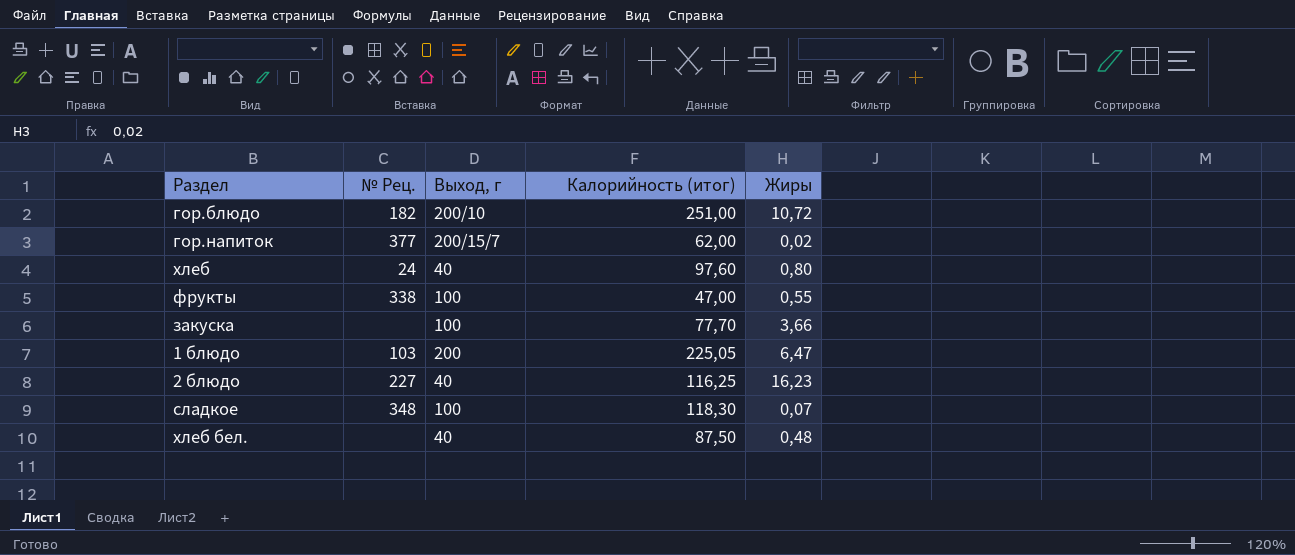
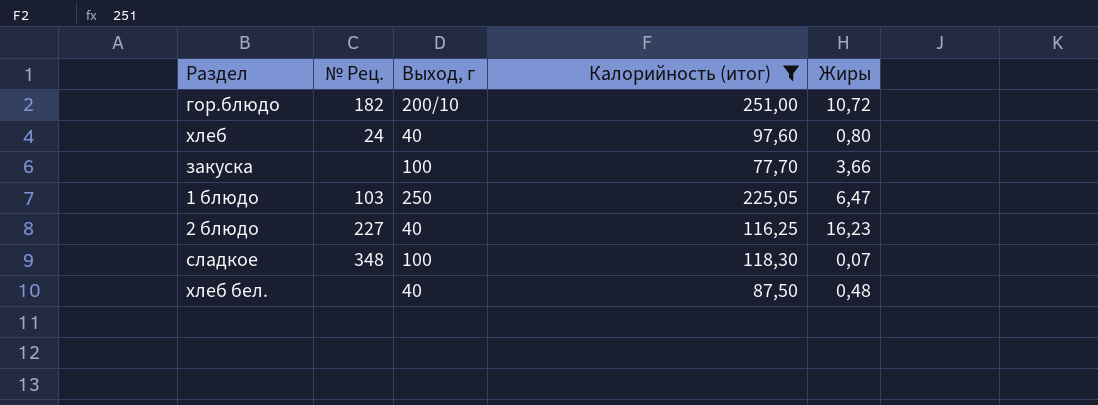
filter: none -> Калорийность (итог) >= 77,70
1 блюдо | Выход, г: 200 -> 250

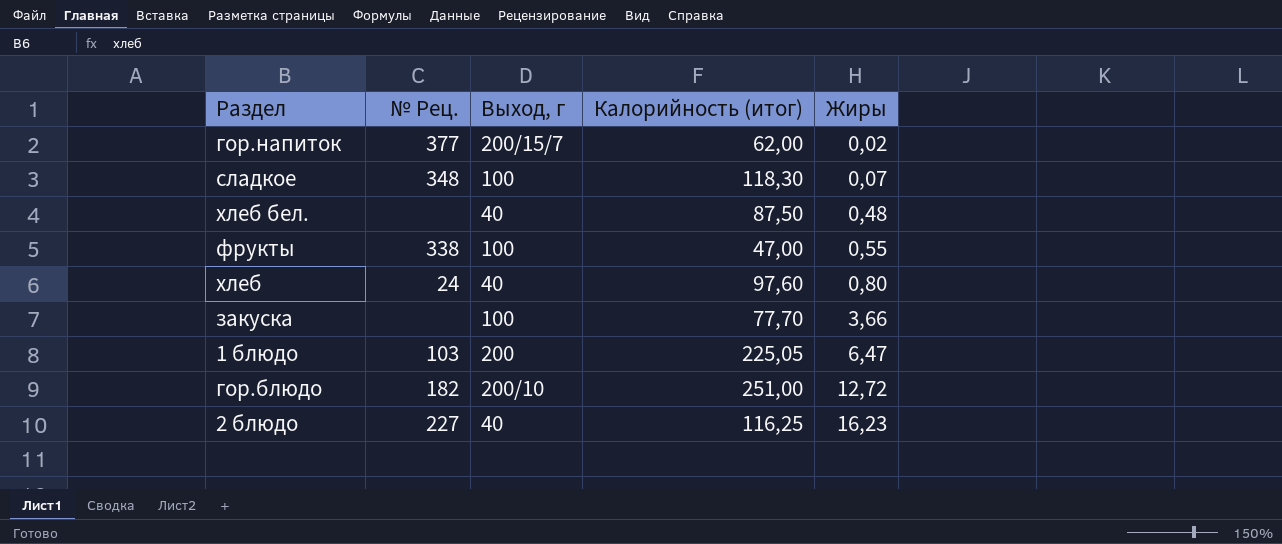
filter: Калорийность (итог) >= 77,70 -> none
row order: none -> Жиры ascending
1 блюдо | Выход, г: 250 -> 200
гор.блюдо | Жиры: 10,72 -> 12,72

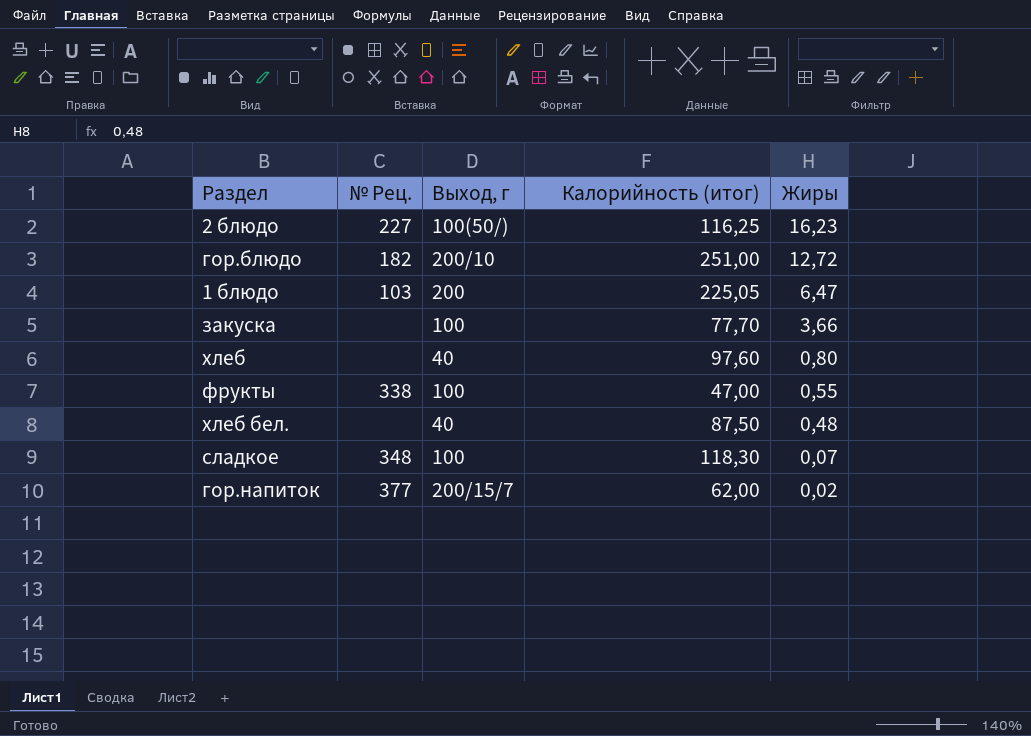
row order: Жиры ascending -> Жиры descending
2 блюдо | Выход, г: 40 -> 100(50/)
хлеб | № Рец.: 24 -> none

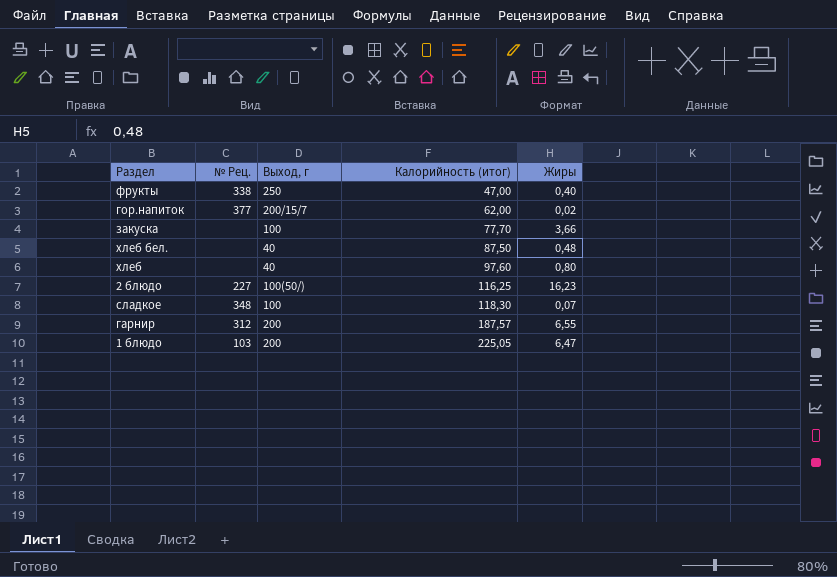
row order: Жиры descending -> Калорийность (итог) ascending
row гор.блюдо: 182 | 200/10 | 251,00 | 12,72 -> none
фрукты | Выход, г: 100 -> 250
фрукты | Жиры: 0,55 -> 0,40
row гарнир: none -> 312 | 200 | 187,57 | 6,55

